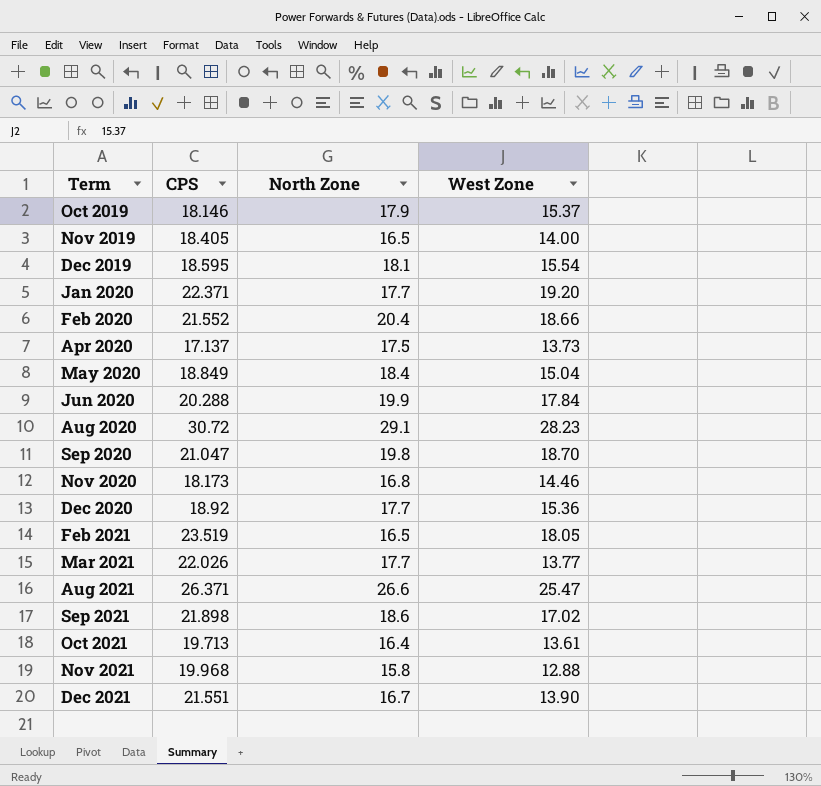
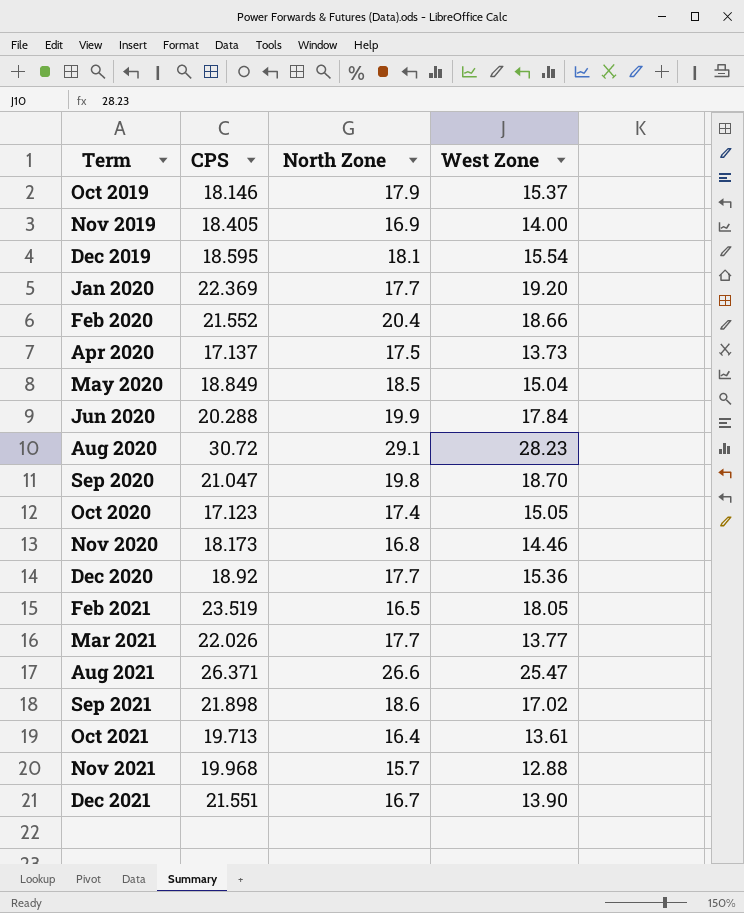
Nov 2019 | North Zone: 16.5 -> 16.9
Jan 2020 | CPS: 22.371 -> 22.369
May 2020 | North Zone: 18.4 -> 18.5
row Oct 2020: none -> 17.123 | 17.4 | 15.05
Nov 2021 | North Zone: 15.8 -> 15.7

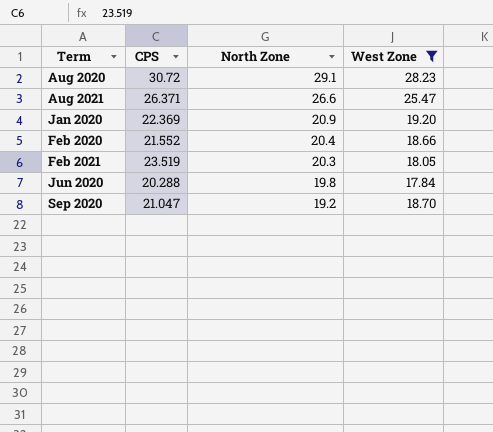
filter: none -> West Zone >= 17.84
row order: Term ascending -> North Zone descending
Jan 2020 | North Zone: 17.7 -> 20.9
Feb 2021 | North Zone: 16.5 -> 20.3
Jun 2020 | North Zone: 19.9 -> 19.8
Sep 2020 | North Zone: 19.8 -> 19.2

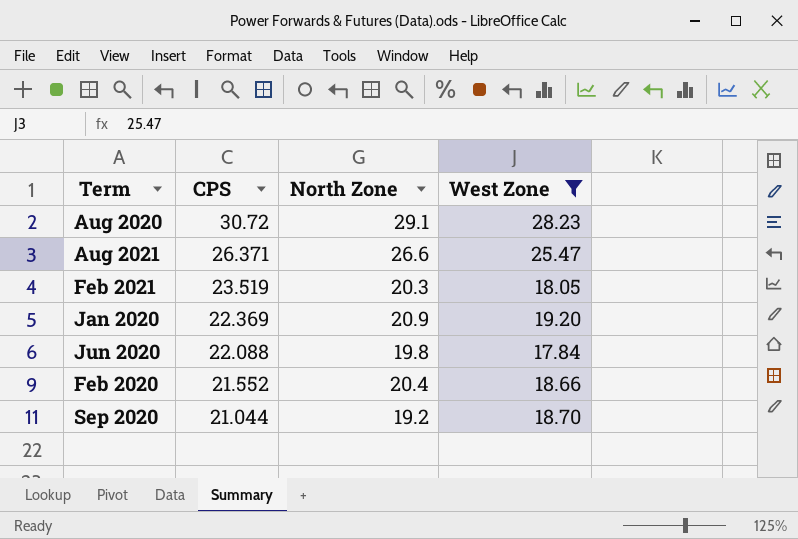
row order: North Zone descending -> CPS descending
Jun 2020 | CPS: 20.288 -> 22.088
Sep 2020 | CPS: 21.047 -> 21.044

